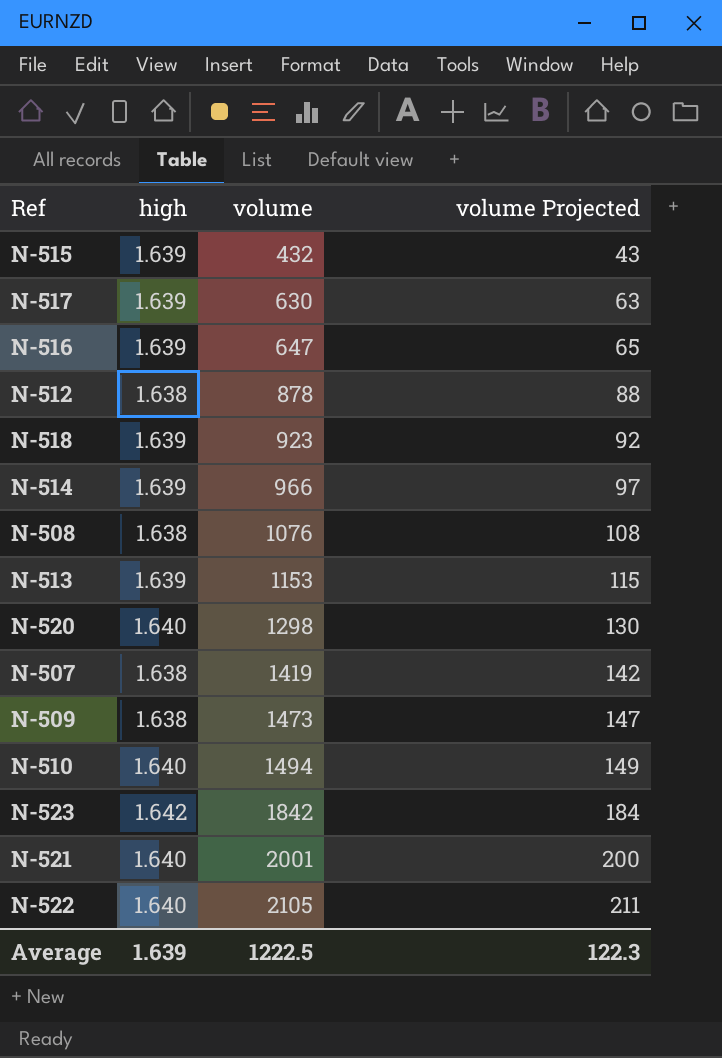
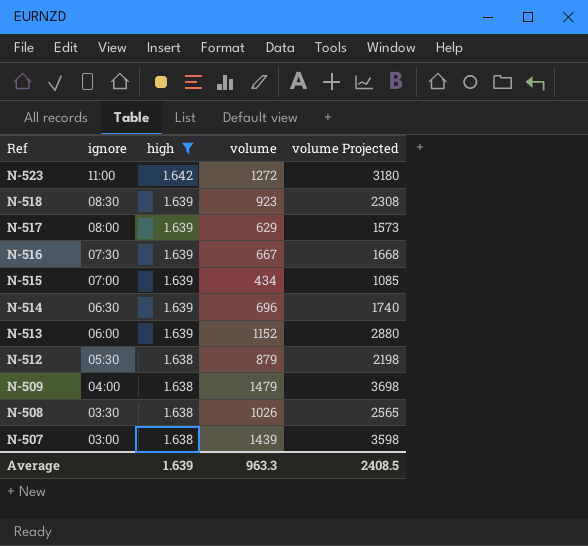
filter: none -> high != 1.640
row order: volume ascending -> Ref descending
column ignore | position: none -> 2
column volume Projected | formula: [volume] * 0.1 -> [volume] * 2.5
N-523 | volume: 1842 -> 1272
N-517 | volume: 630 -> 629
N-516 | volume: 647 -> 667
N-515 | volume: 432 -> 434
N-514 | volume: 966 -> 696
N-513 | volume: 1153 -> 1152
N-512 | volume: 878 -> 879
N-509 | volume: 1473 -> 1479
N-508 | volume: 1076 -> 1026
N-507 | volume: 1419 -> 1439
Average | volume: 1222.5 -> 963.3
Average | volume Projected: 122.3 -> 2408.5

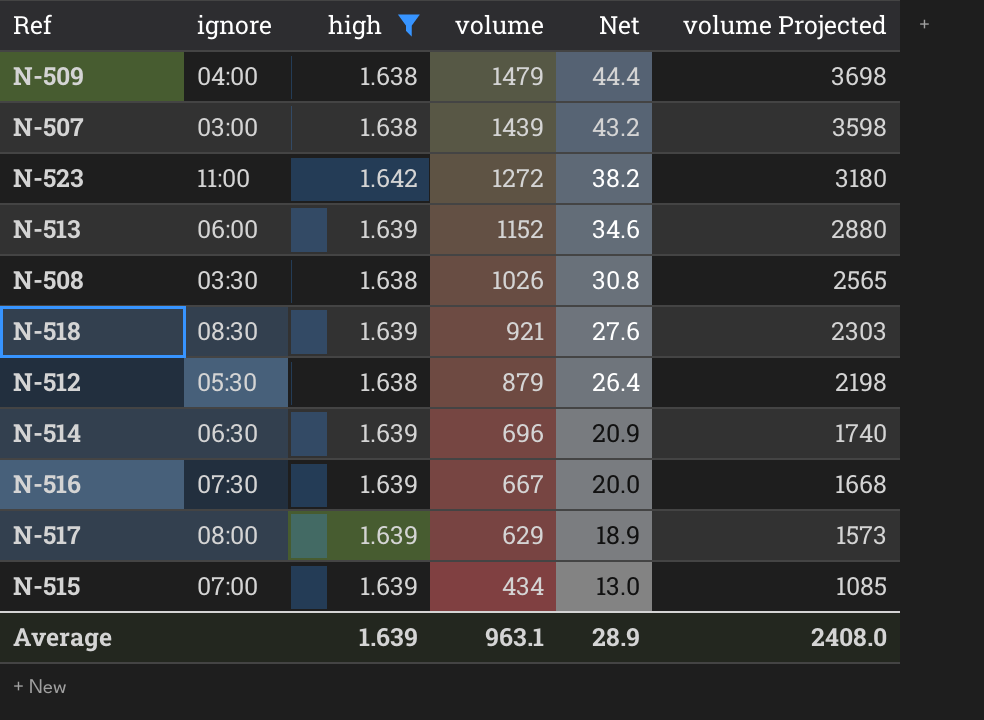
row order: Ref descending -> volume descending
column Net | formula: none -> [volume] * 0.03
N-518 | volume: 923 -> 921
N-518 | volume Projected: 2308 -> 2303
Average | volume: 963.3 -> 963.1
Average | volume Projected: 2408.5 -> 2408.0

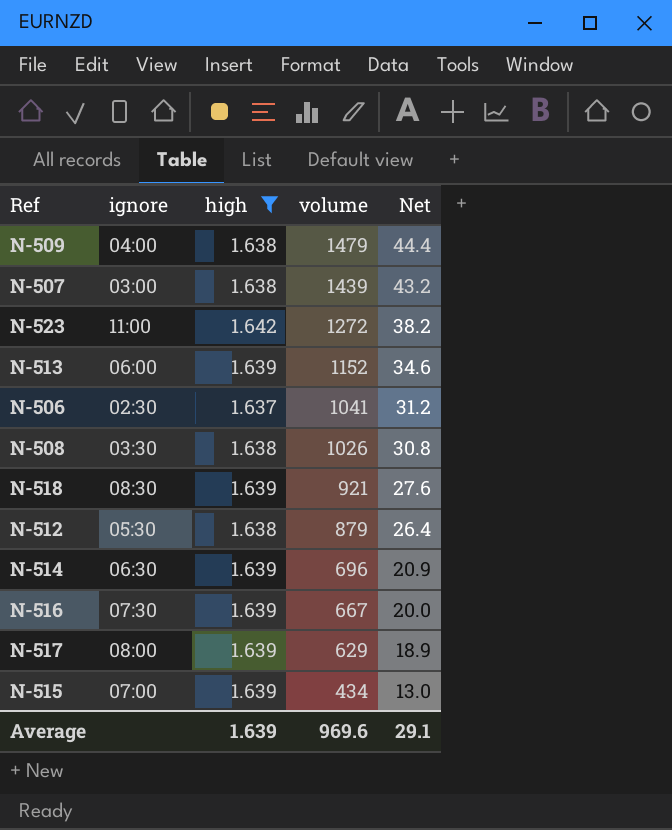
column volume Projected | formula: [volume] * 2.5 -> none
row N-506: none -> 02:30 | 1.637 | 1041 | 31.2
Average | volume: 963.1 -> 969.6
Average | Net: 28.9 -> 29.1

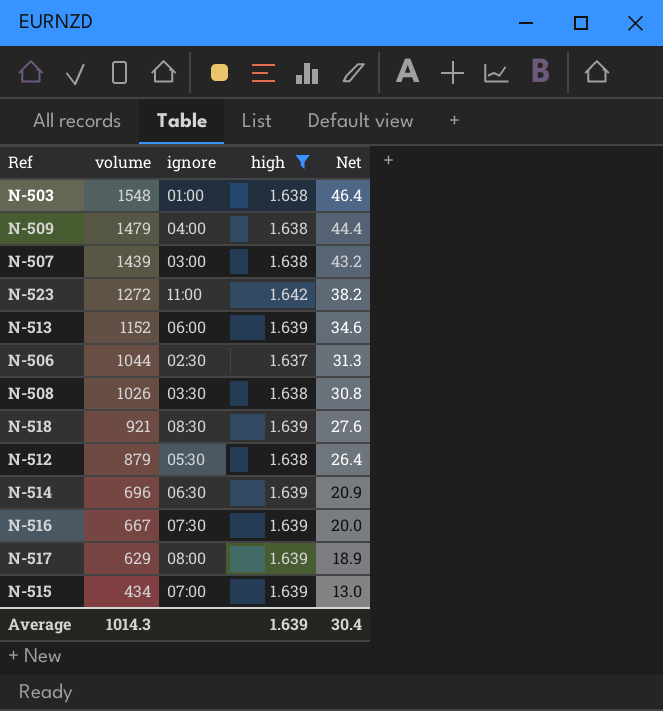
column volume | position: 4 -> 2
row N-503: none -> 1548 | 01:00 | 1.638 | 46.4
N-506 | volume: 1041 -> 1044
N-506 | Net: 31.2 -> 31.3
Average | volume: 969.6 -> 1014.3
Average | Net: 29.1 -> 30.4

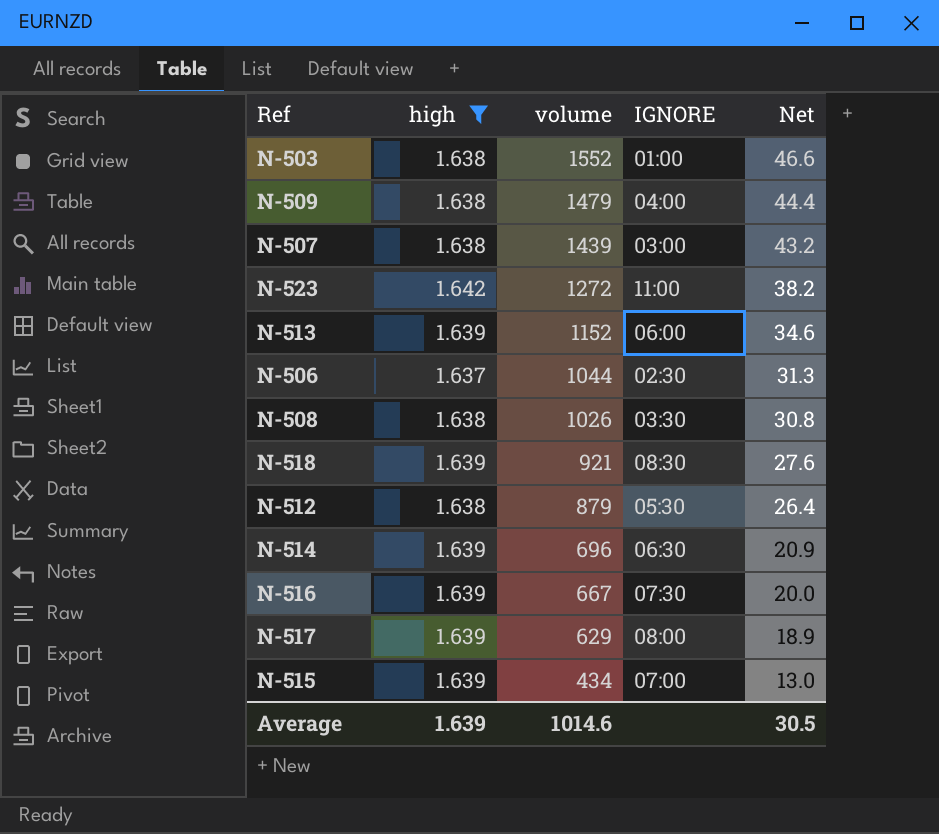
column high | position: 4 -> 2
column name: ignore -> IGNORE
N-503 | volume: 1548 -> 1552
N-503 | Net: 46.4 -> 46.6
Average | volume: 1014.3 -> 1014.6
Average | Net: 30.4 -> 30.5

